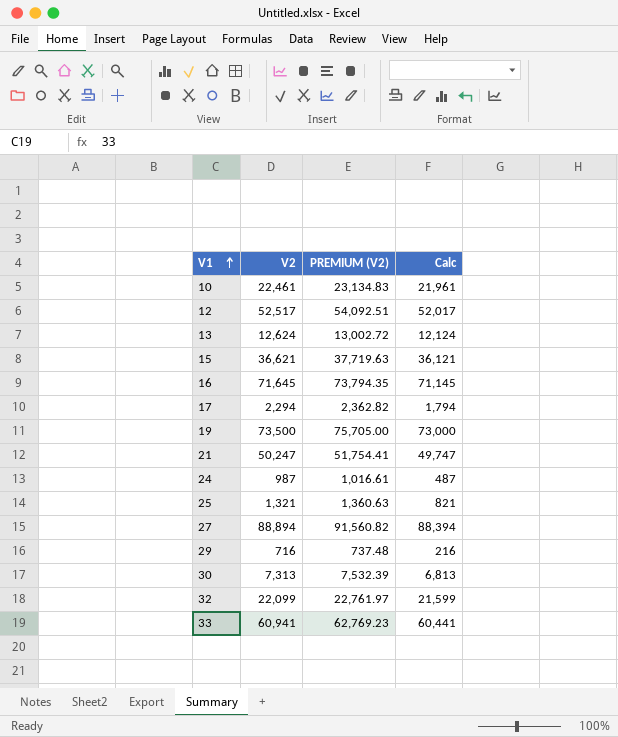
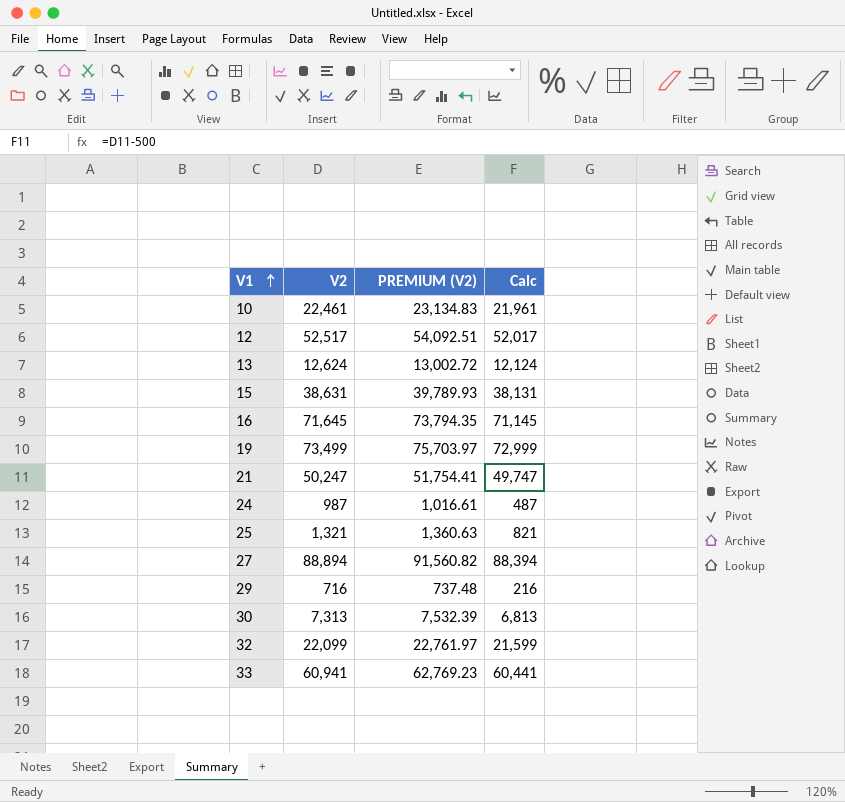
row 17: 2,294 | 2,362.82 | 1,794 -> none
15 | V2: 36,621 -> 38,631
15 | PREMIUM (V2): 37,719.63 -> 39,789.93
15 | Calc: 36,121 -> 38,131
19 | V2: 73,500 -> 73,499
19 | PREMIUM (V2): 75,705.00 -> 75,703.97
19 | Calc: 73,000 -> 72,999

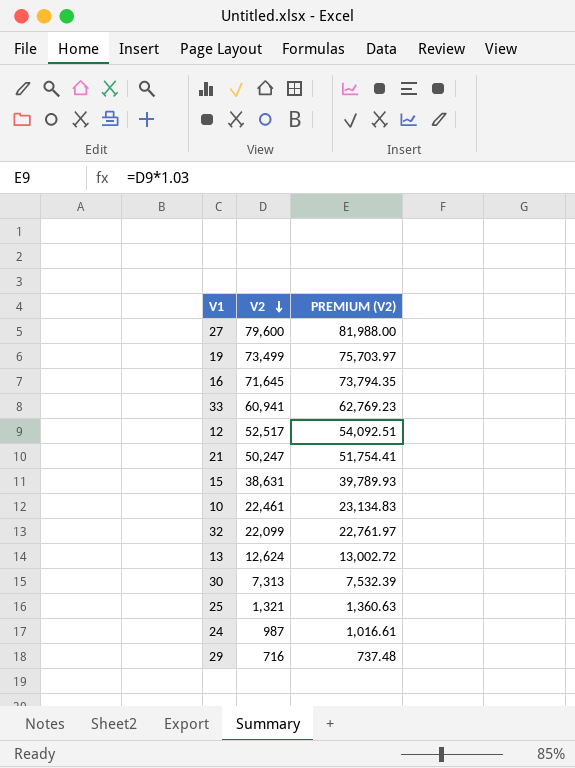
row order: V1 ascending -> V2 descending
column Calc | formula: [V2] - 500 -> none
27 | V2: 88,894 -> 79,600
27 | PREMIUM (V2): 91,560.82 -> 81,988.00

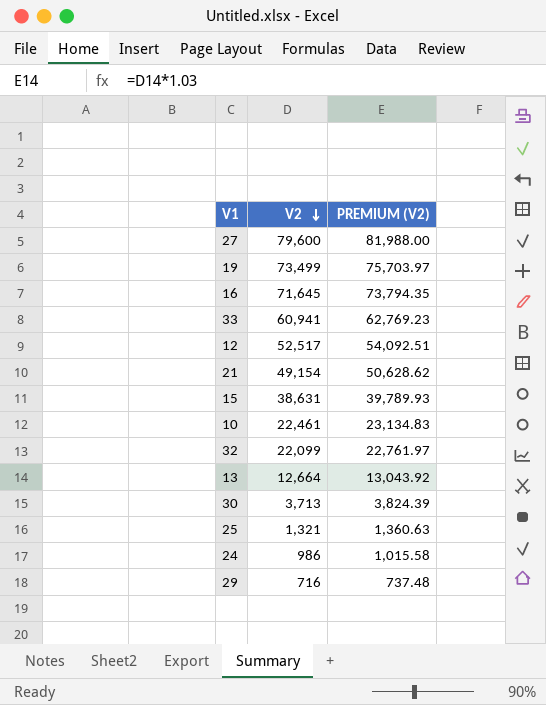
21 | V2: 50,247 -> 49,154
21 | PREMIUM (V2): 51,754.41 -> 50,628.62
13 | V2: 12,624 -> 12,664
13 | PREMIUM (V2): 13,002.72 -> 13,043.92
30 | V2: 7,313 -> 3,713
30 | PREMIUM (V2): 7,532.39 -> 3,824.39
24 | V2: 987 -> 986
24 | PREMIUM (V2): 1,016.61 -> 1,015.58

